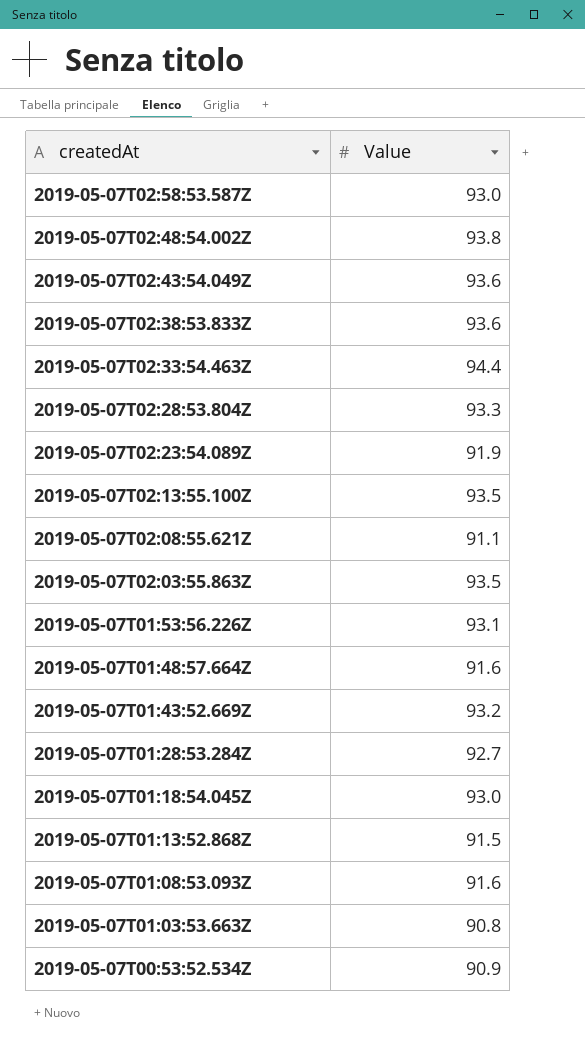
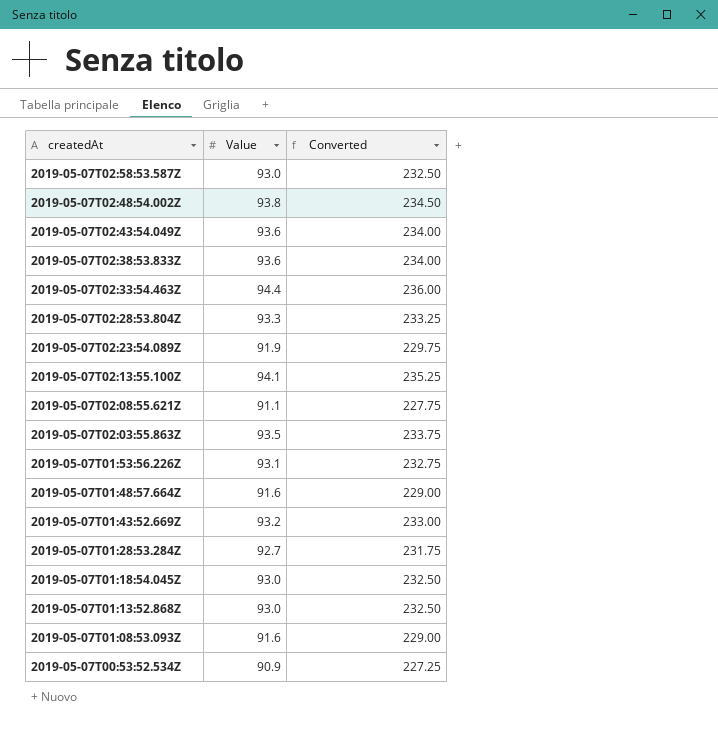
column Converted | formula: none -> [Value] * 2.5
row 2019-05-07T01:03:53.663Z: 90.8 -> none
2019-05-07T02:13:55.100Z | Value: 93.5 -> 94.1
2019-05-07T01:13:52.868Z | Value: 91.5 -> 93.0

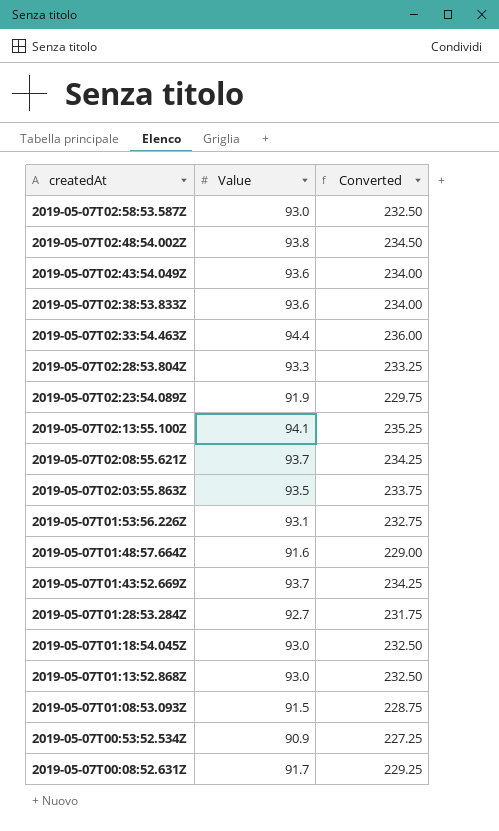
2019-05-07T02:08:55.621Z | Value: 91.1 -> 93.7
2019-05-07T02:08:55.621Z | Converted: 227.75 -> 234.25
2019-05-07T01:43:52.669Z | Value: 93.2 -> 93.7
2019-05-07T01:43:52.669Z | Converted: 233.00 -> 234.25
2019-05-07T01:08:53.093Z | Value: 91.6 -> 91.5
2019-05-07T01:08:53.093Z | Converted: 229.00 -> 228.75
row 2019-05-07T00:08:52.631Z: none -> 91.7 | 229.25

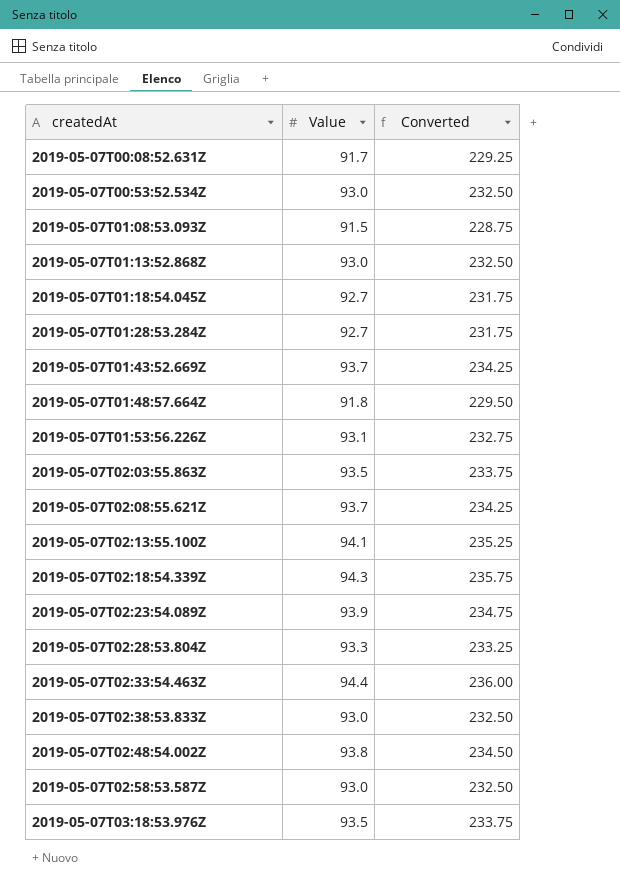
row order: createdAt descending -> createdAt ascending
row 2019-05-07T02:43:54.049Z: 93.6 | 234.00 -> none
2019-05-07T00:53:52.534Z | Value: 90.9 -> 93.0
2019-05-07T00:53:52.534Z | Converted: 227.25 -> 232.50
2019-05-07T01:18:54.045Z | Value: 93.0 -> 92.7
2019-05-07T01:18:54.045Z | Converted: 232.50 -> 231.75
2019-05-07T01:48:57.664Z | Value: 91.6 -> 91.8
2019-05-07T01:48:57.664Z | Converted: 229.00 -> 229.50
row 2019-05-07T02:18:54.339Z: none -> 94.3 | 235.75
2019-05-07T02:23:54.089Z | Value: 91.9 -> 93.9
2019-05-07T02:23:54.089Z | Converted: 229.75 -> 234.75
2019-05-07T02:38:53.833Z | Value: 93.6 -> 93.0
2019-05-07T02:38:53.833Z | Converted: 234.00 -> 232.50
row 2019-05-07T03:18:53.976Z: none -> 93.5 | 233.75

